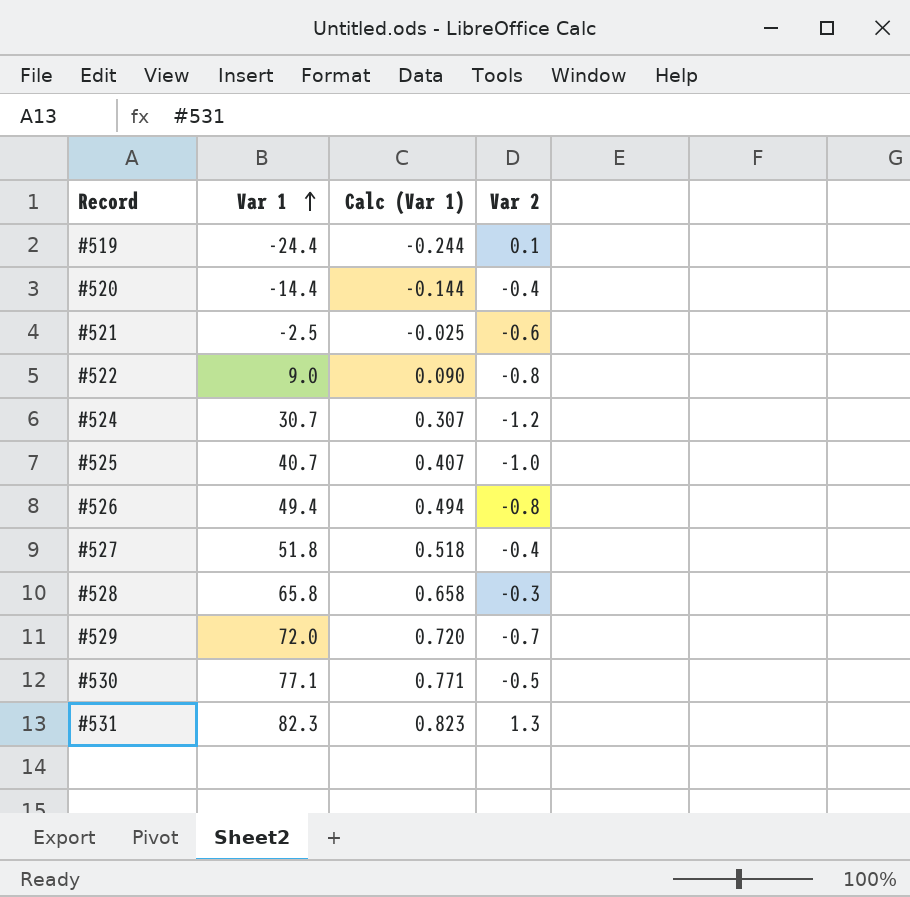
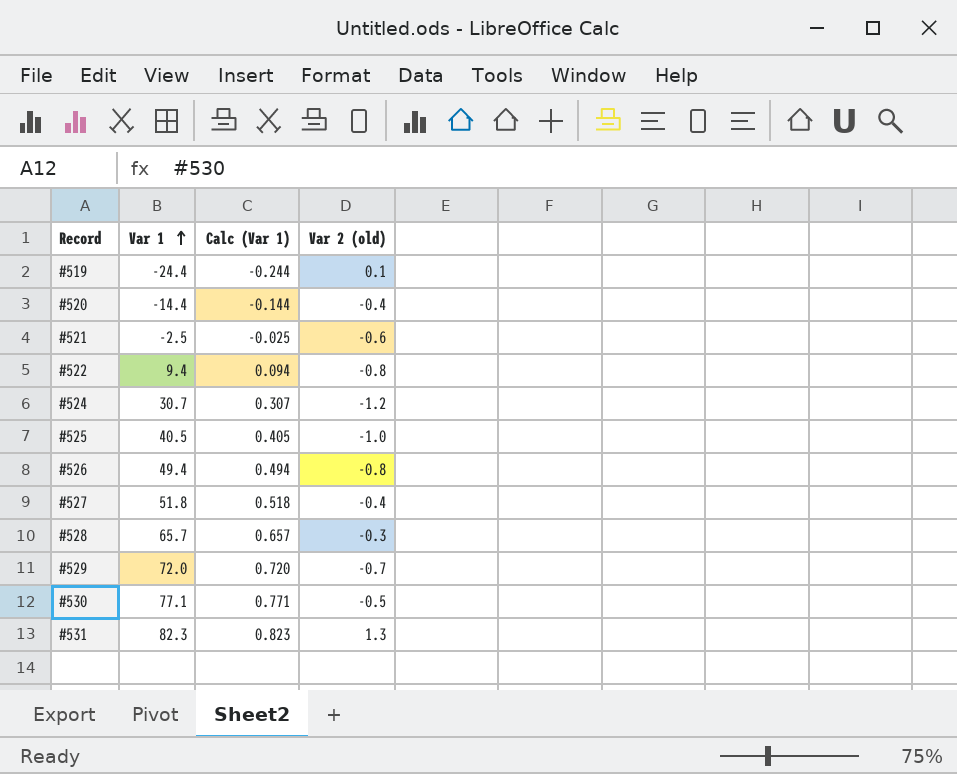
column name: Var 2 -> Var 2 (old)
#522 | Var 1: 9.0 -> 9.4
#522 | Calc (Var 1): 0.090 -> 0.094
#525 | Var 1: 40.7 -> 40.5
#525 | Calc (Var 1): 0.407 -> 0.405
#528 | Var 1: 65.8 -> 65.7
#528 | Calc (Var 1): 0.658 -> 0.657

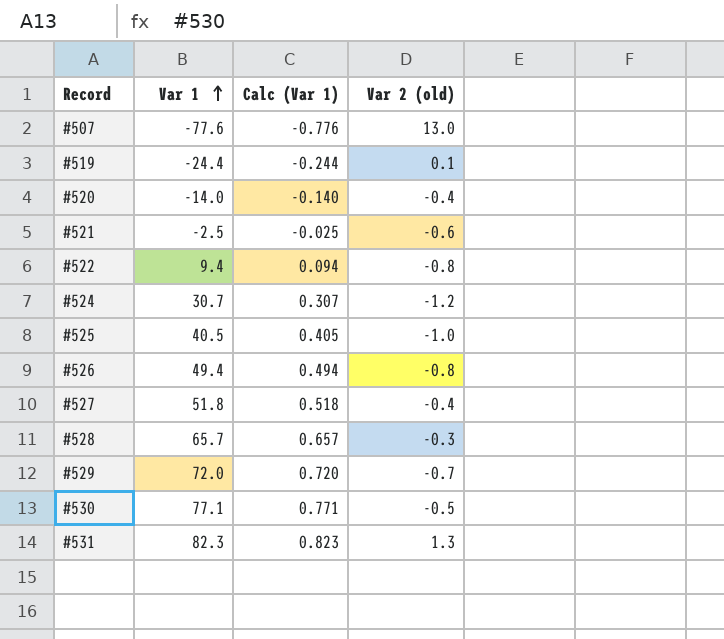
row #507: none -> -77.6 | -0.776 | 13.0
#520 | Var 1: -14.4 -> -14.0
#520 | Calc (Var 1): -0.144 -> -0.140

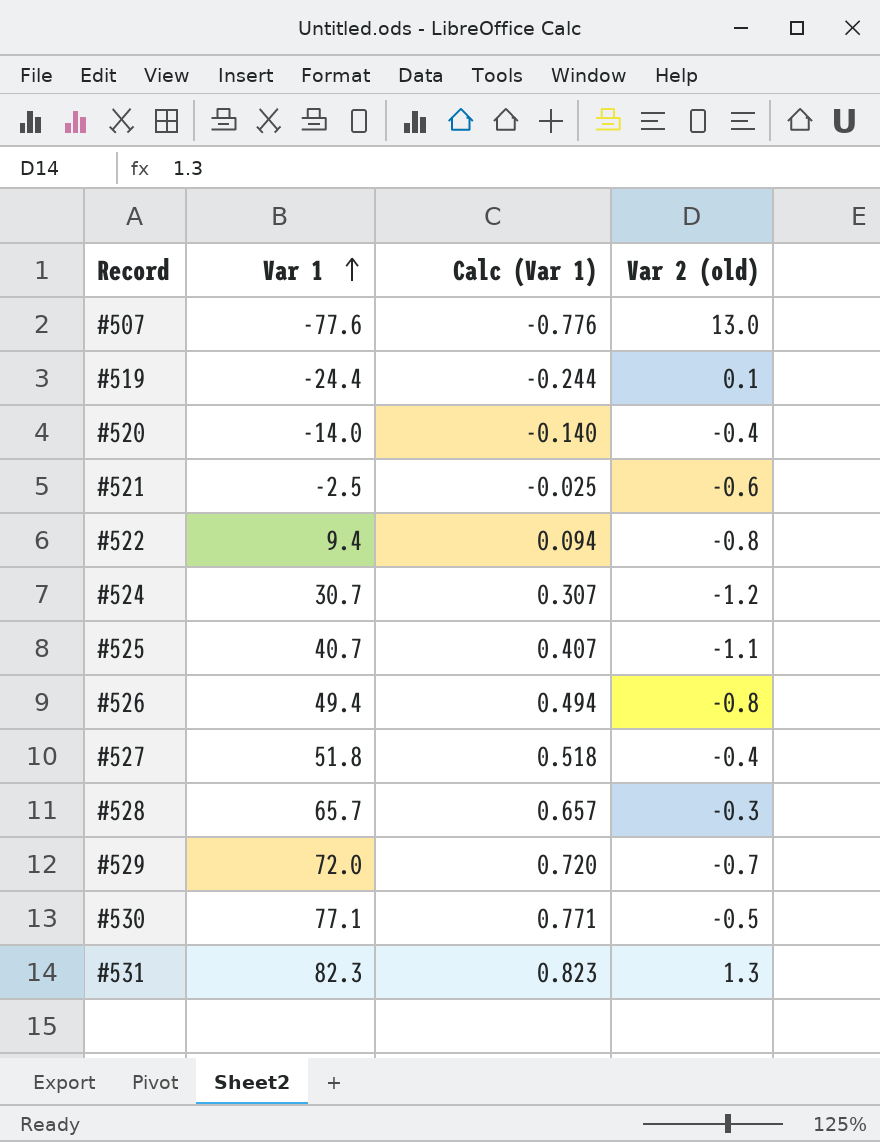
#525 | Var 1: 40.5 -> 40.7
#525 | Calc (Var 1): 0.405 -> 0.407
#525 | Var 2 (old): -1.0 -> -1.1

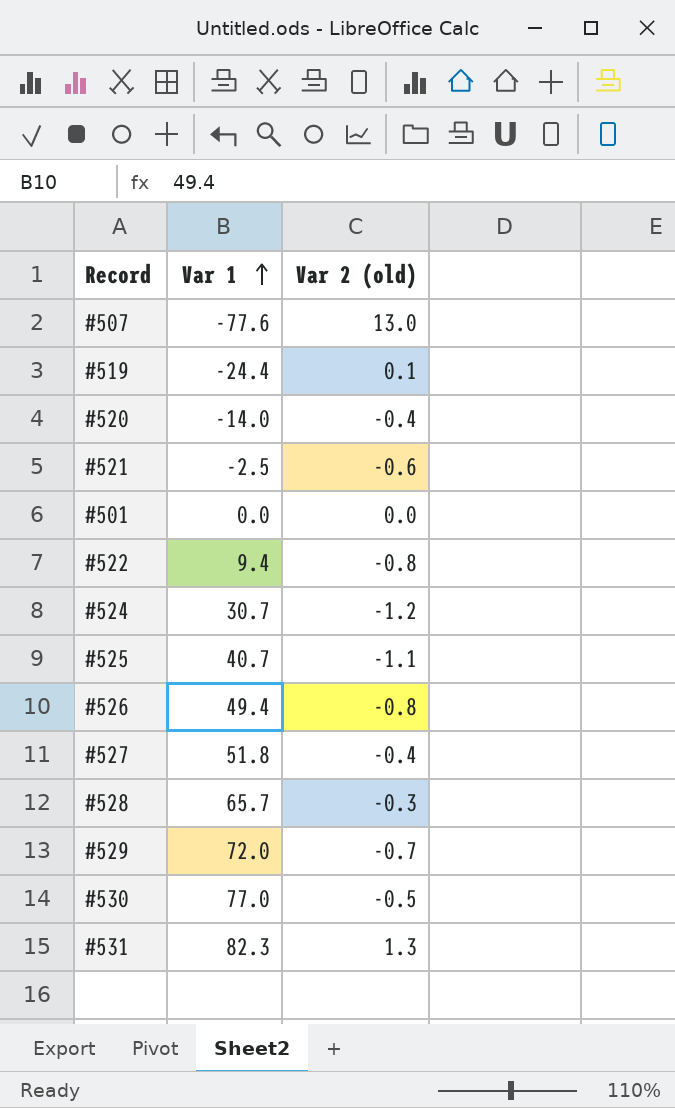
column Calc (Var 1) | formula: [Var 1] * 0.01 -> none
row #501: none -> 0.0 | 0.0
#530 | Var 1: 77.1 -> 77.0

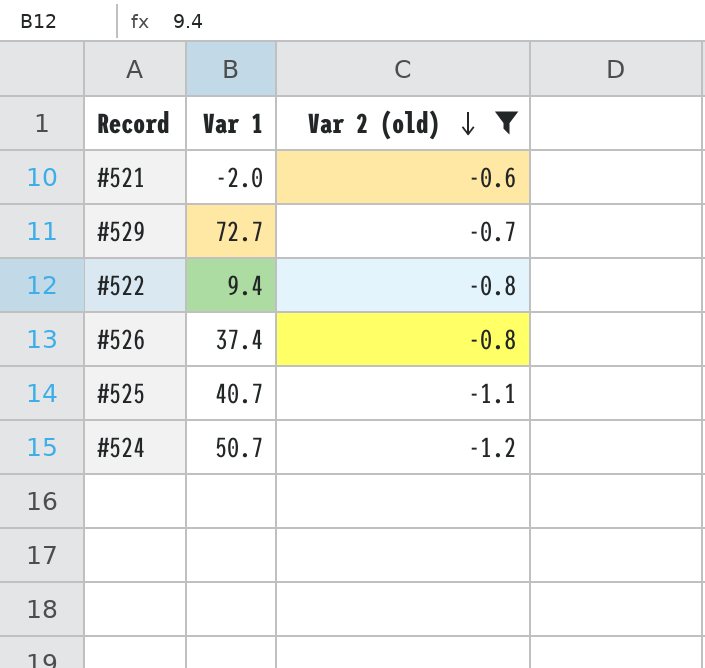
filter: none -> Var 2 (old) <= -0.6
row order: Var 1 ascending -> Var 2 (old) descending
#521 | Var 1: -2.5 -> -2.0
#529 | Var 1: 72.0 -> 72.7
#526 | Var 1: 49.4 -> 37.4
#524 | Var 1: 30.7 -> 50.7

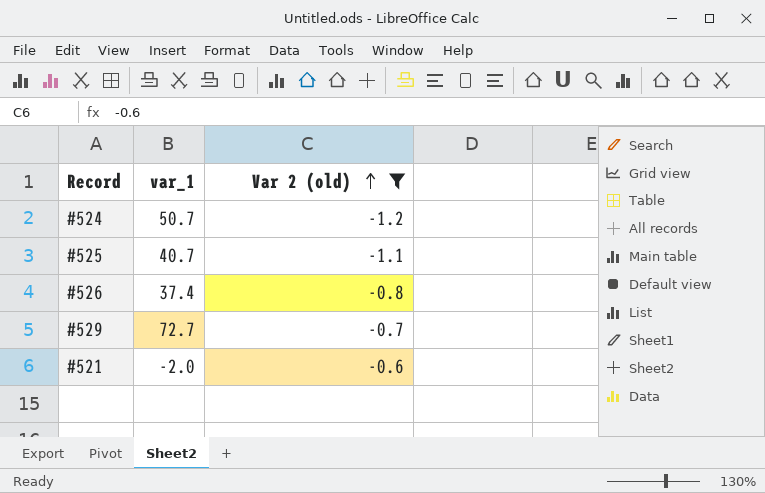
row order: Var 2 (old) descending -> Var 2 (old) ascending
column name: Var 1 -> var_1
row #522: 9.4 | -0.8 -> none

